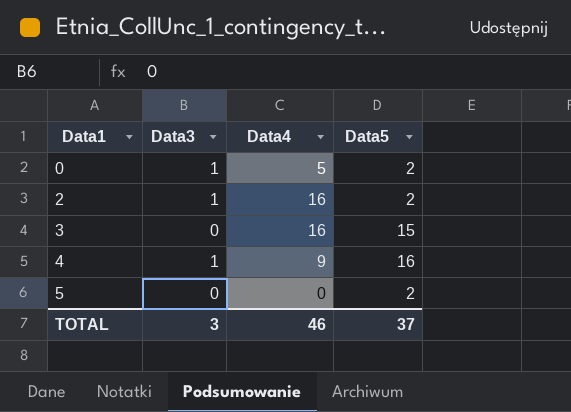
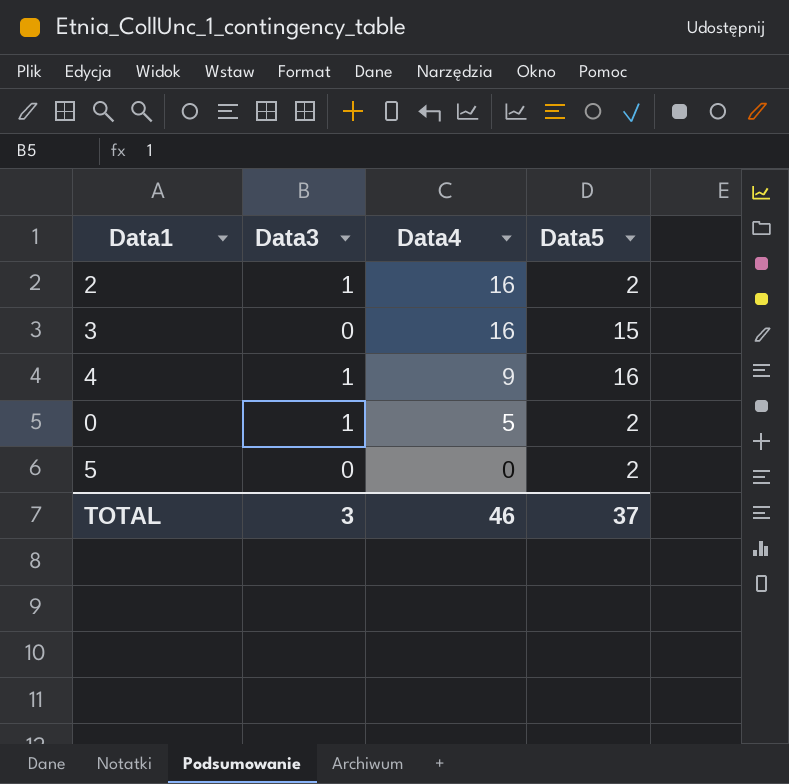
row order: Data1 ascending -> Data4 descending

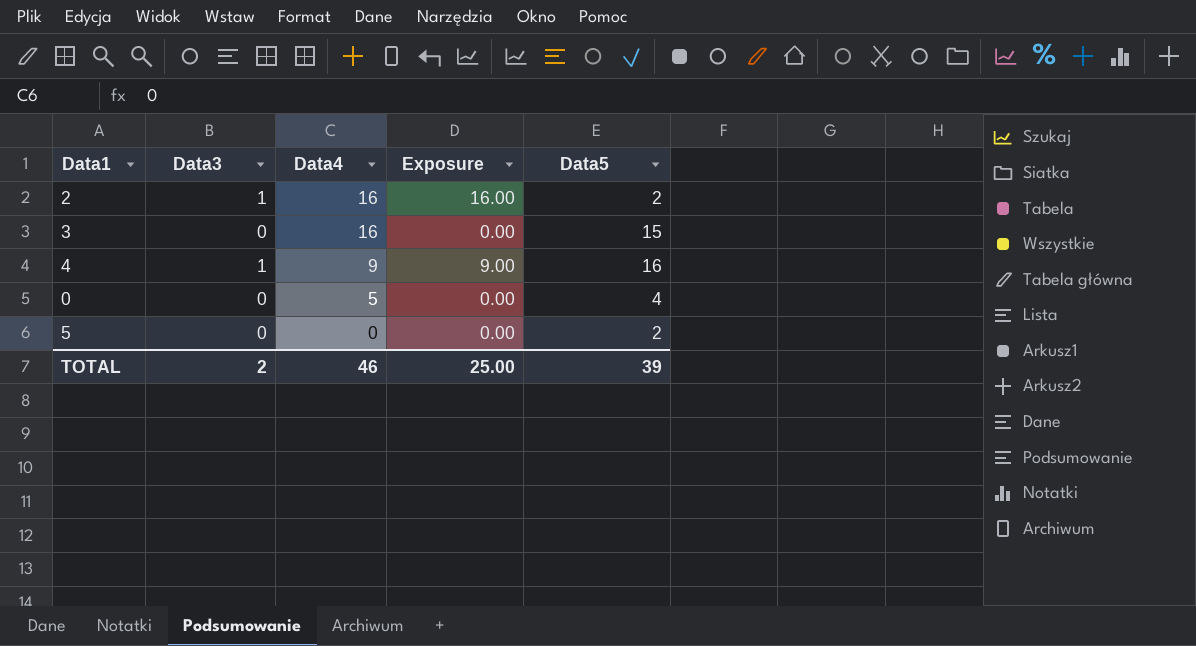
column Exposure | formula: none -> [Data3] * [Data4]
0 | Data3: 1 -> 0
0 | Data5: 2 -> 4
TOTAL | Data3: 3 -> 2
TOTAL | Data5: 37 -> 39

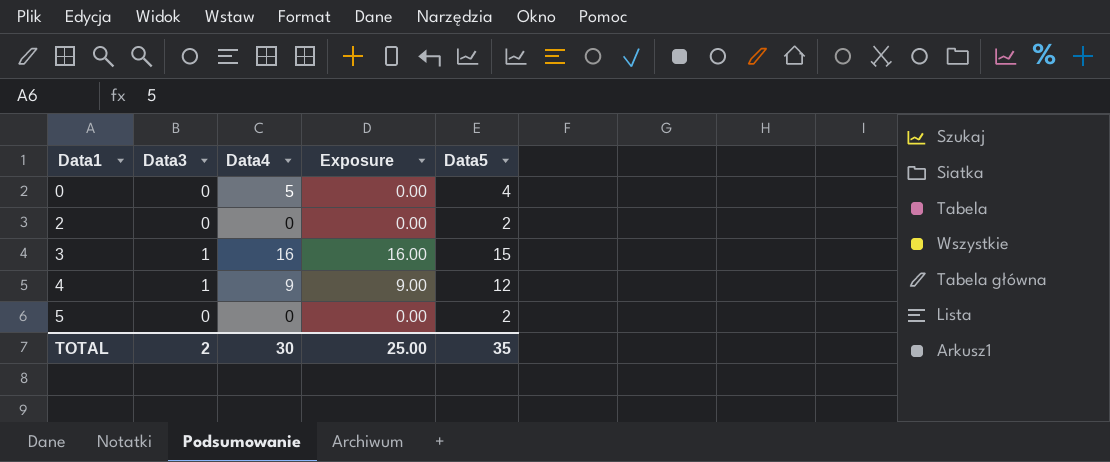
row order: Data4 descending -> Data1 ascending
2 | Data3: 1 -> 0
2 | Data4: 16 -> 0
2 | Exposure: 16.00 -> 0.00
3 | Data3: 0 -> 1
3 | Exposure: 0.00 -> 16.00
4 | Data5: 16 -> 12
TOTAL | Data4: 46 -> 30
TOTAL | Data5: 39 -> 35

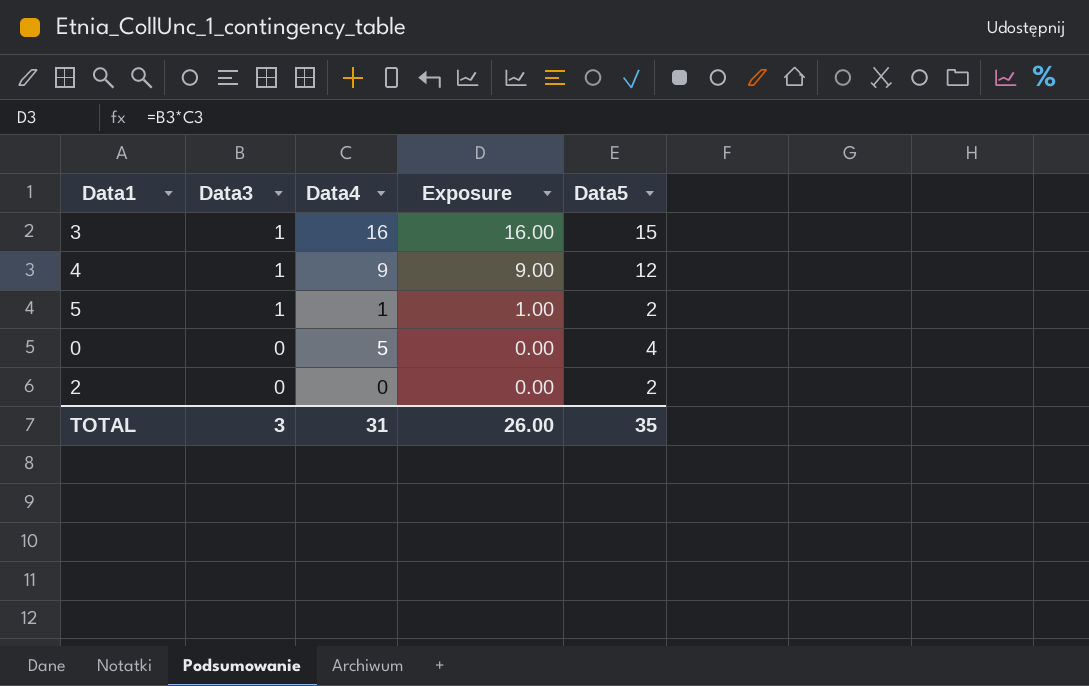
row order: Data1 ascending -> Data3 descending
5 | Data3: 0 -> 1
5 | Data4: 0 -> 1
5 | Exposure: 0.00 -> 1.00
TOTAL | Data3: 2 -> 3
TOTAL | Data4: 30 -> 31
TOTAL | Exposure: 25.00 -> 26.00

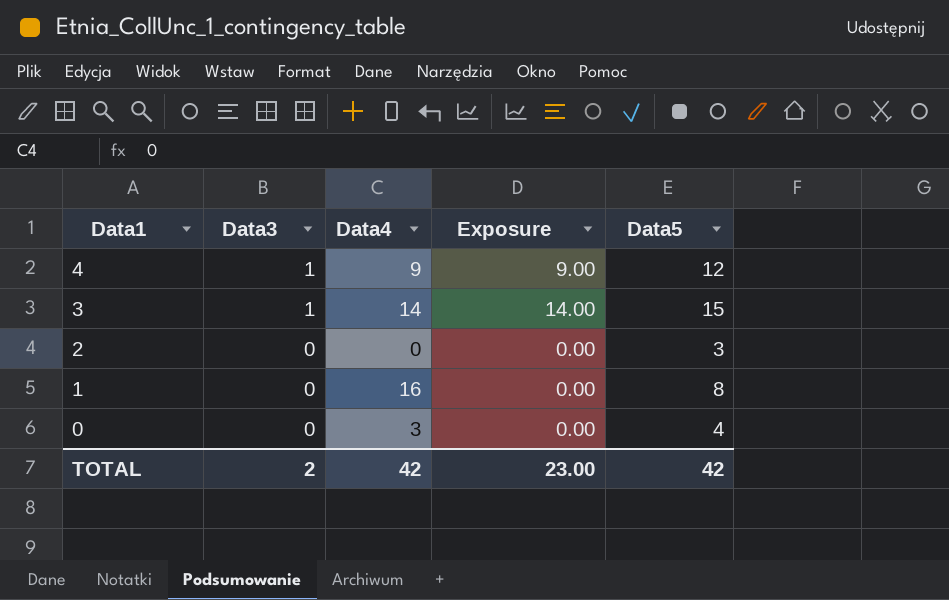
row order: Data3 descending -> Data1 descending
row 5: 1 | 1 | 1.00 | 2 -> none
3 | Data4: 16 -> 14
3 | Exposure: 16.00 -> 14.00
2 | Data5: 2 -> 3
row 1: none -> 0 | 16 | 0.00 | 8
0 | Data4: 5 -> 3
TOTAL | Data3: 3 -> 2
TOTAL | Data4: 31 -> 42
TOTAL | Exposure: 26.00 -> 23.00
TOTAL | Data5: 35 -> 42

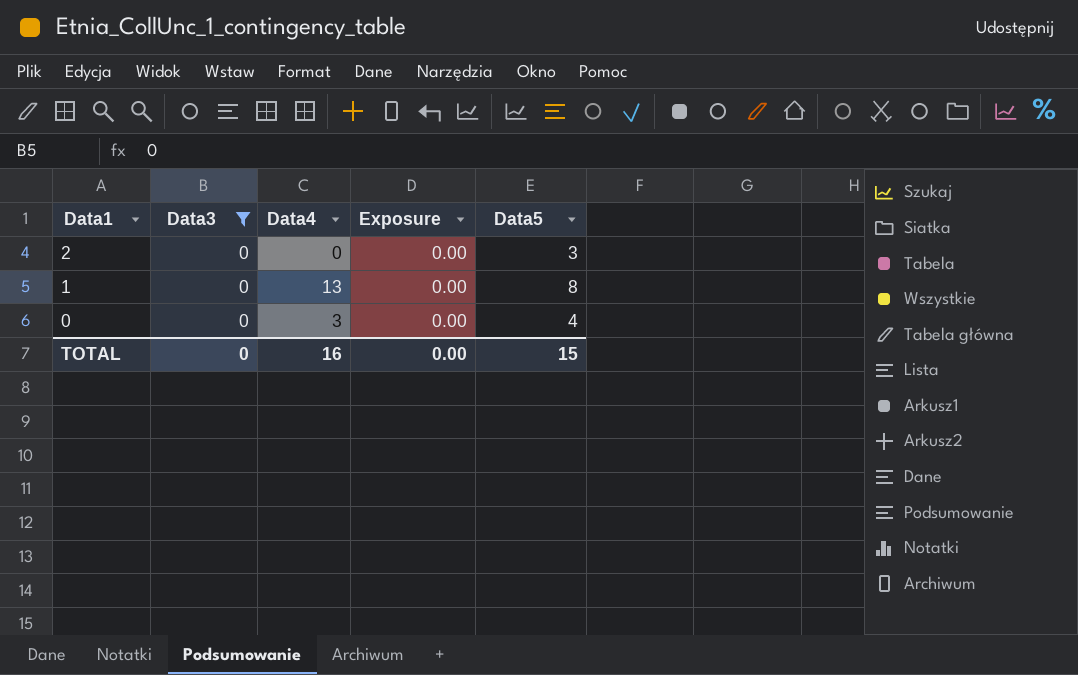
filter: none -> Data3 = 0
1 | Data4: 16 -> 13
TOTAL | Data3: 2 -> 0
TOTAL | Data4: 42 -> 16
TOTAL | Exposure: 23.00 -> 0.00
TOTAL | Data5: 42 -> 15

